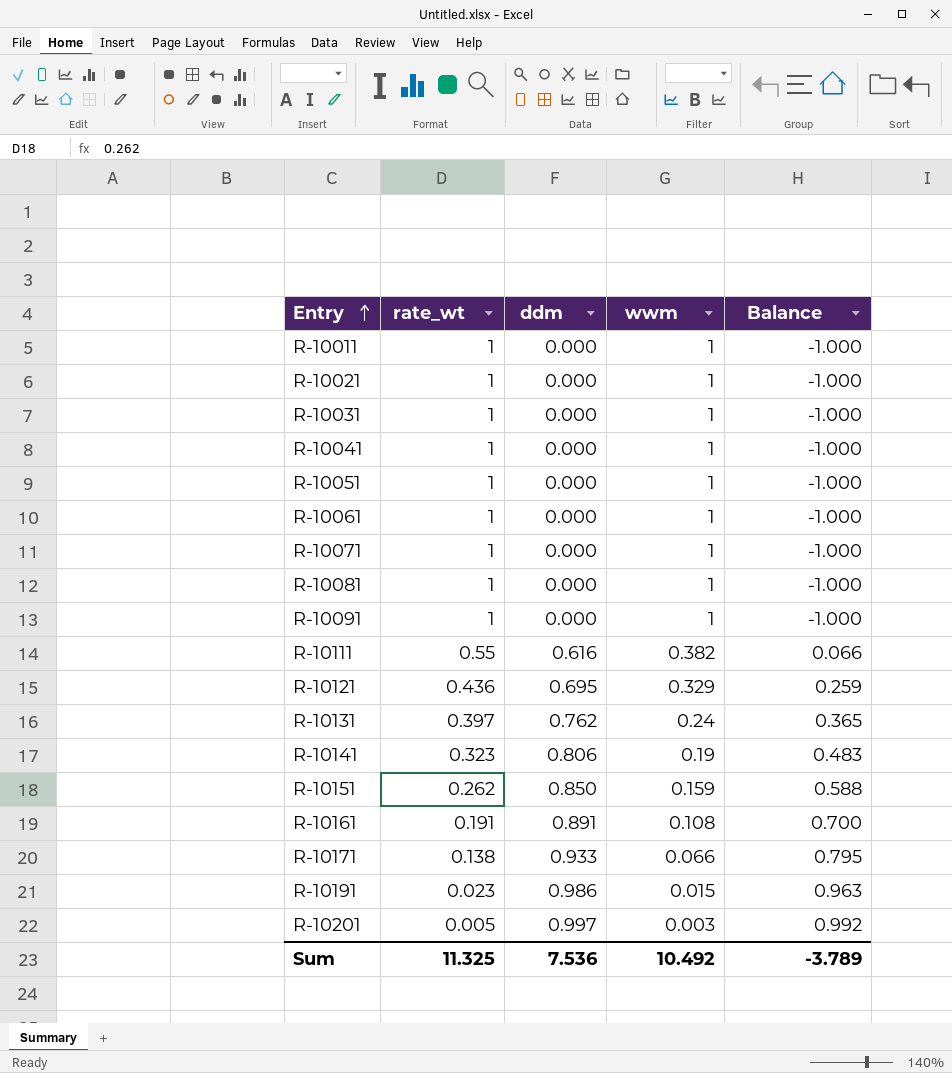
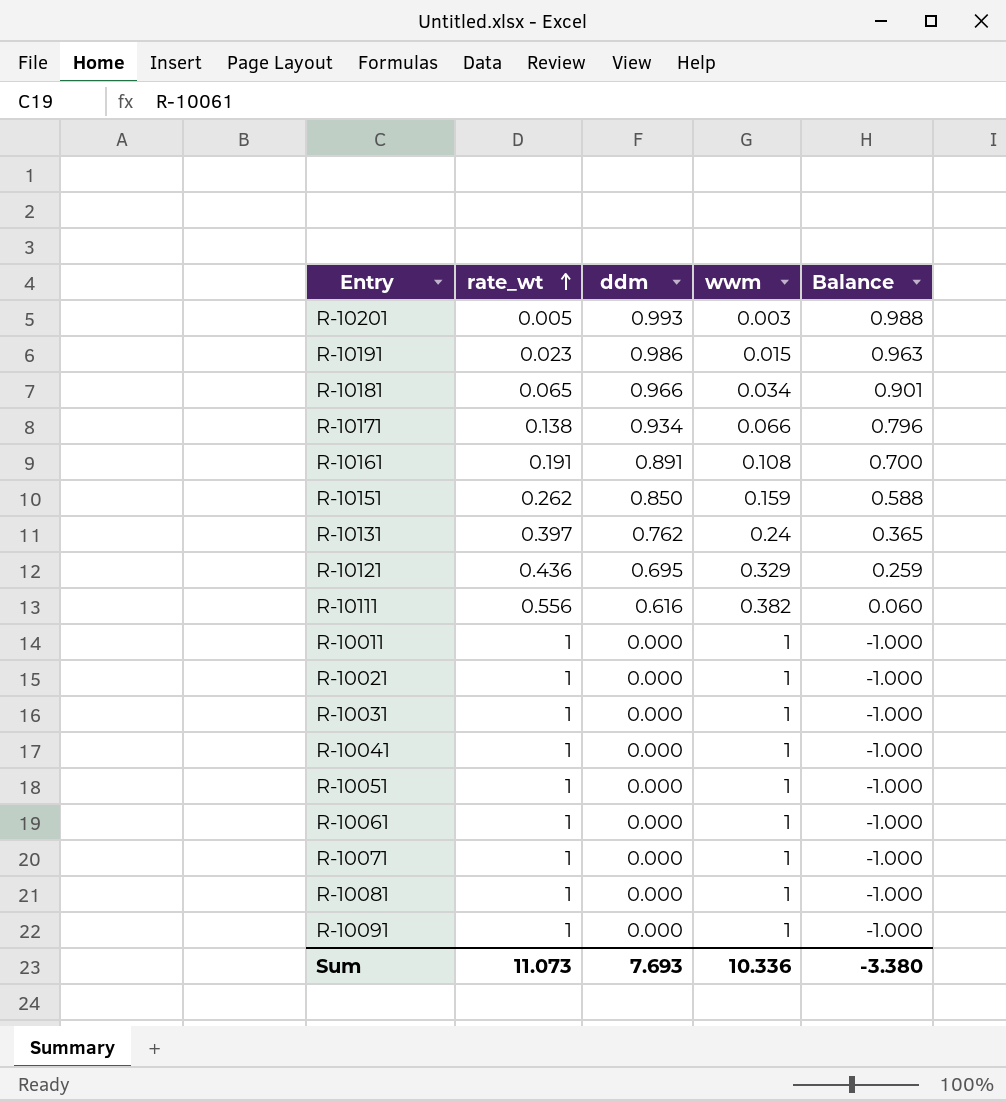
row order: Entry ascending -> rate_wt ascending
row R-10141: 0.323 | 0.806 | 0.19 | 0.483 -> none
R-10201 | ddm: 0.997 -> 0.993
R-10201 | Balance: 0.992 -> 0.988
row R-10181: none -> 0.065 | 0.966 | 0.034 | 0.901
R-10171 | ddm: 0.933 -> 0.934
R-10171 | Balance: 0.795 -> 0.796
R-10111 | rate_wt: 0.55 -> 0.556
R-10111 | Balance: 0.066 -> 0.060
Sum | rate_wt: 11.325 -> 11.073
Sum | ddm: 7.536 -> 7.693
Sum | wwm: 10.492 -> 10.336
Sum | Balance: -3.789 -> -3.380

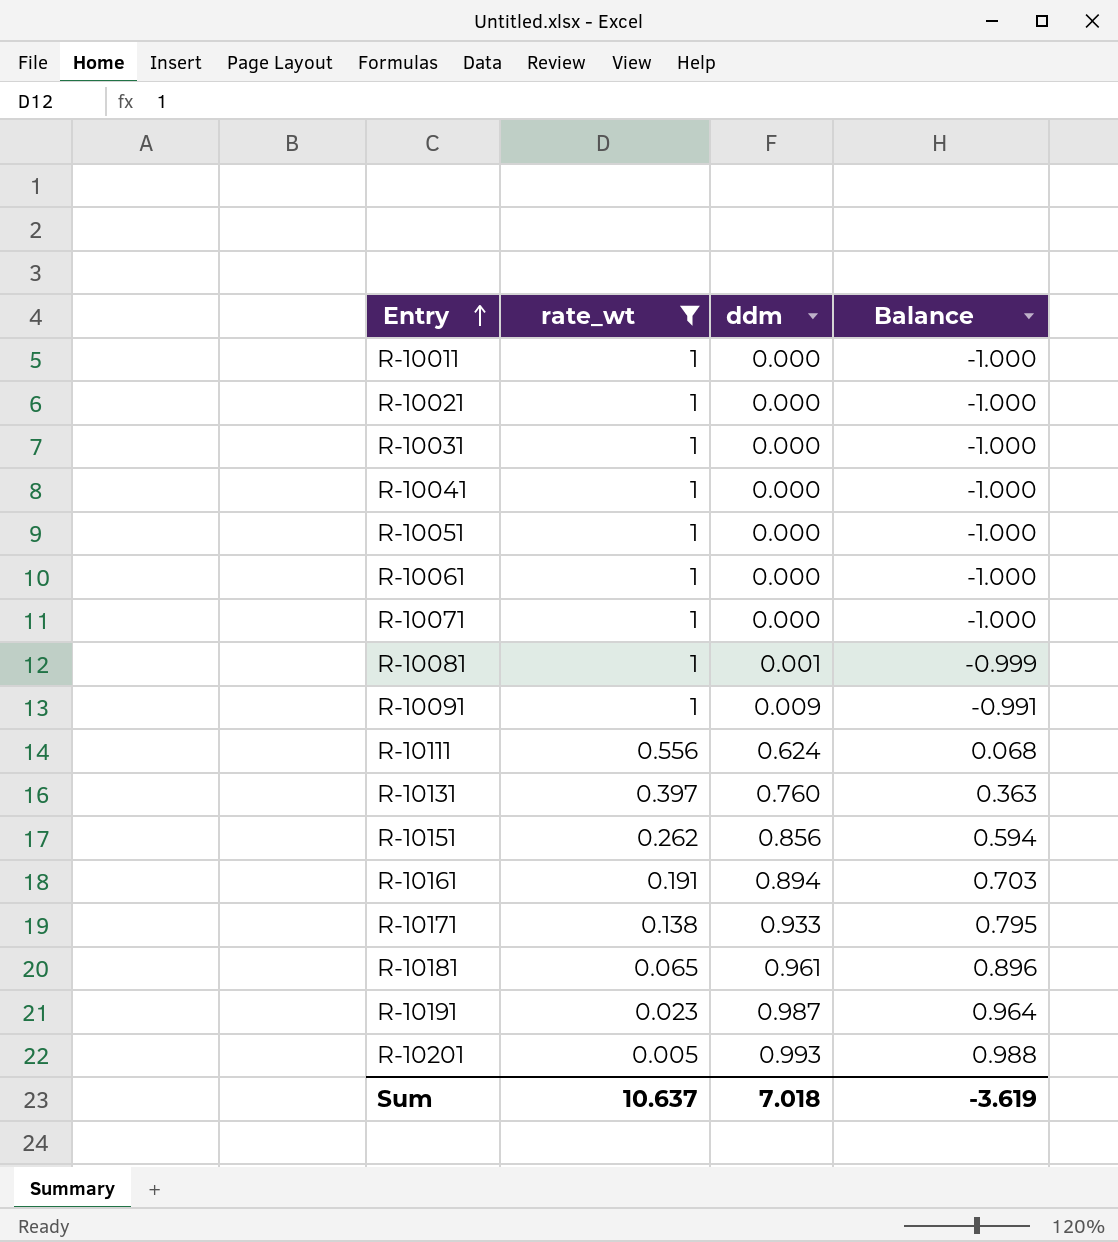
filter: none -> rate_wt != 0.436
row order: rate_wt ascending -> Entry ascending
column wwm | position: 4 -> none
R-10081 | ddm: 0.000 -> 0.001
R-10081 | Balance: -1.000 -> -0.999
R-10091 | ddm: 0.000 -> 0.009
R-10091 | Balance: -1.000 -> -0.991
R-10111 | ddm: 0.616 -> 0.624
R-10111 | Balance: 0.060 -> 0.068
R-10131 | ddm: 0.762 -> 0.760
R-10131 | Balance: 0.365 -> 0.363
R-10151 | ddm: 0.850 -> 0.856
R-10151 | Balance: 0.588 -> 0.594
R-10161 | ddm: 0.891 -> 0.894
R-10161 | Balance: 0.700 -> 0.703
R-10171 | ddm: 0.934 -> 0.933
R-10171 | Balance: 0.796 -> 0.795
R-10181 | ddm: 0.966 -> 0.961
R-10181 | Balance: 0.901 -> 0.896
R-10191 | ddm: 0.986 -> 0.987
R-10191 | Balance: 0.963 -> 0.964
Sum | rate_wt: 11.073 -> 10.637
Sum | ddm: 7.693 -> 7.018
Sum | Balance: -3.380 -> -3.619

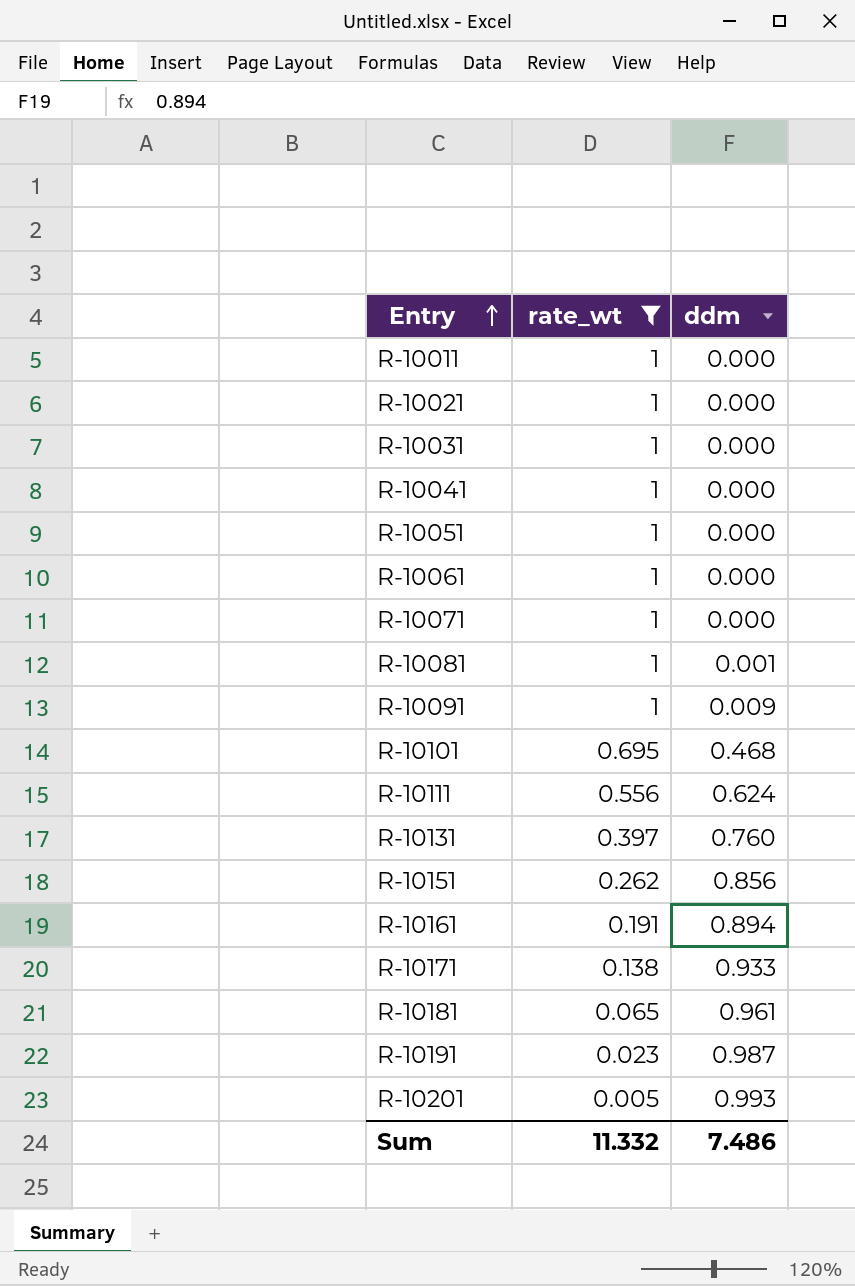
column Balance | formula: [ddm] - [rate_wt] -> none
row R-10101: none -> 0.695 | 0.468
Sum | rate_wt: 10.637 -> 11.332
Sum | ddm: 7.018 -> 7.486

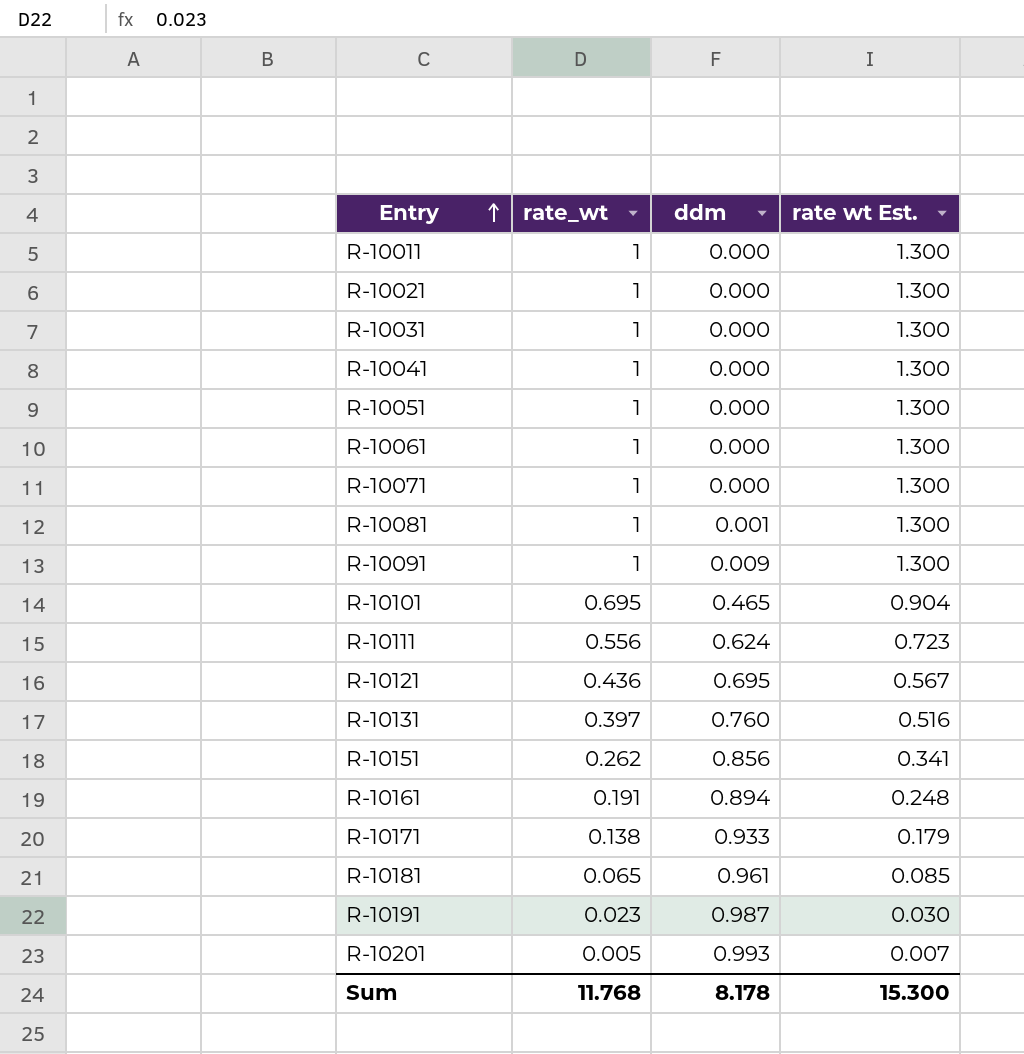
filter: rate_wt != 0.436 -> none
column rate wt Est. | formula: none -> [rate_wt] * 1.3
R-10101 | ddm: 0.468 -> 0.465
Sum | rate_wt: 11.332 -> 11.768
Sum | ddm: 7.486 -> 8.178

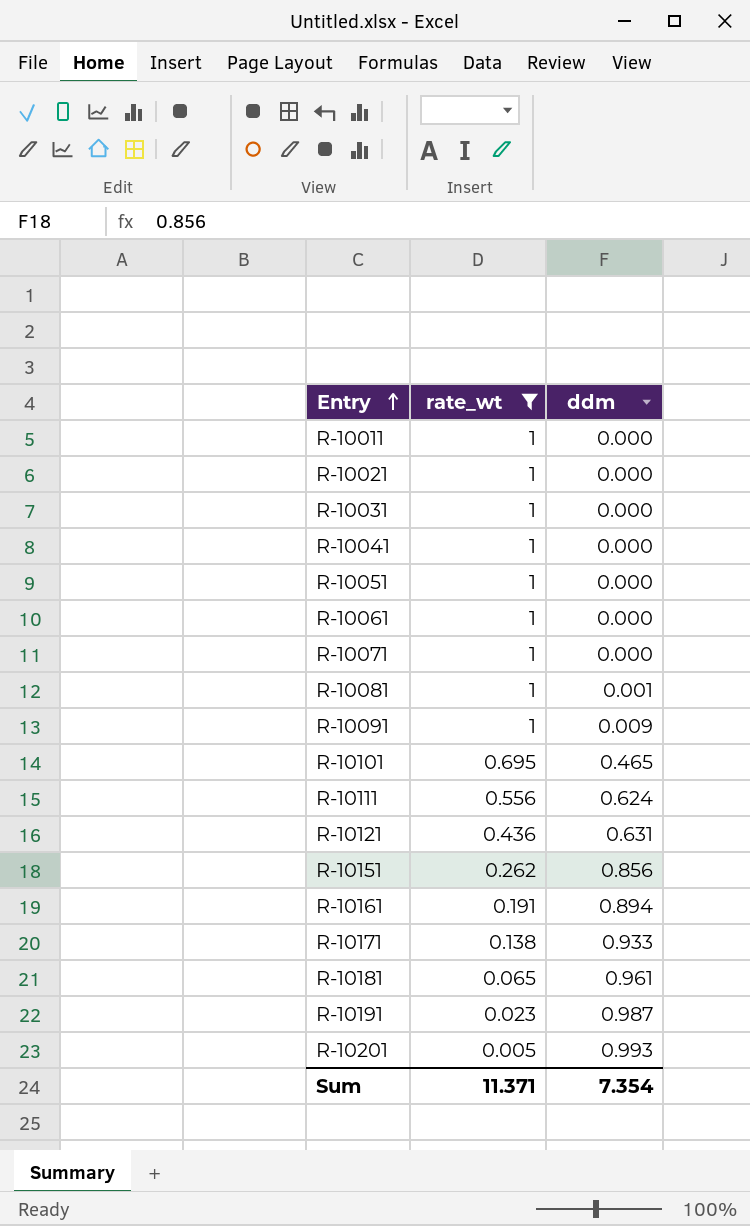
filter: none -> rate_wt != 0.397
column rate wt Est. | formula: [rate_wt] * 1.3 -> none
R-10121 | ddm: 0.695 -> 0.631
Sum | rate_wt: 11.768 -> 11.371
Sum | ddm: 8.178 -> 7.354

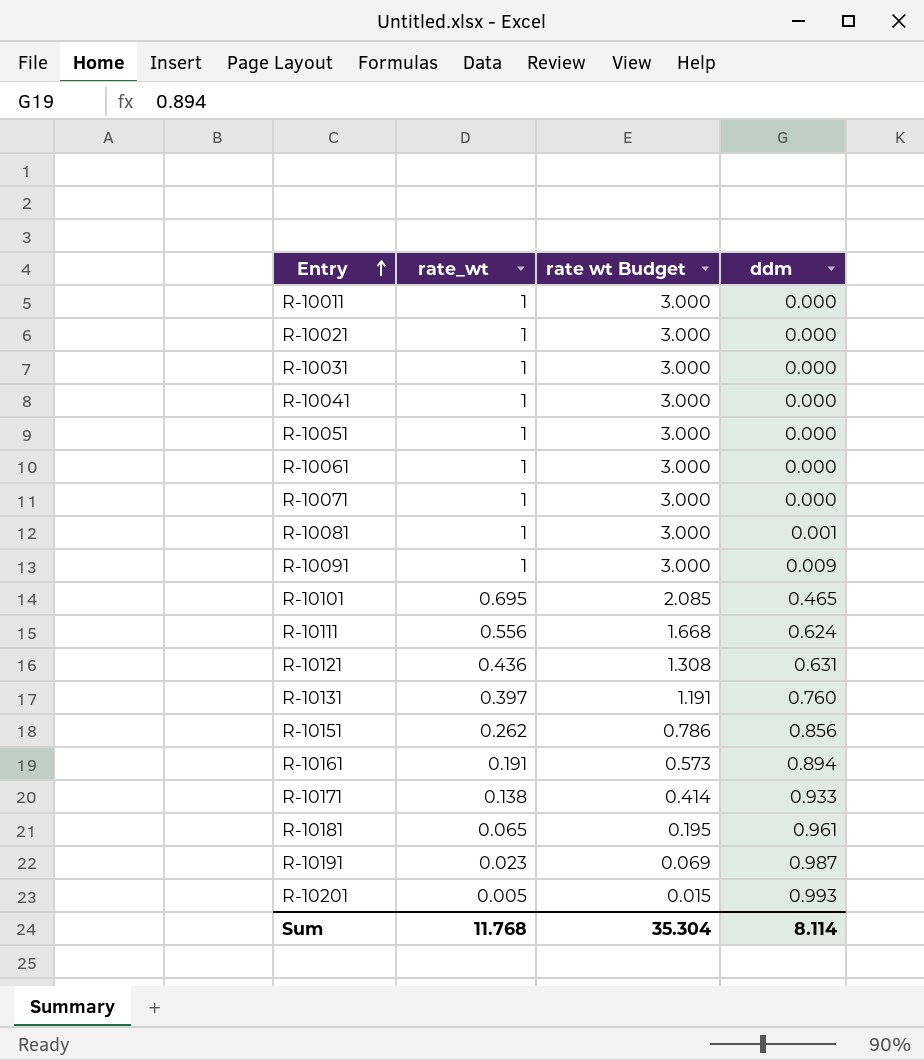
filter: rate_wt != 0.397 -> none
column rate wt Budget | formula: none -> [rate_wt] * 3
Sum | rate_wt: 11.371 -> 11.768
Sum | ddm: 7.354 -> 8.114

